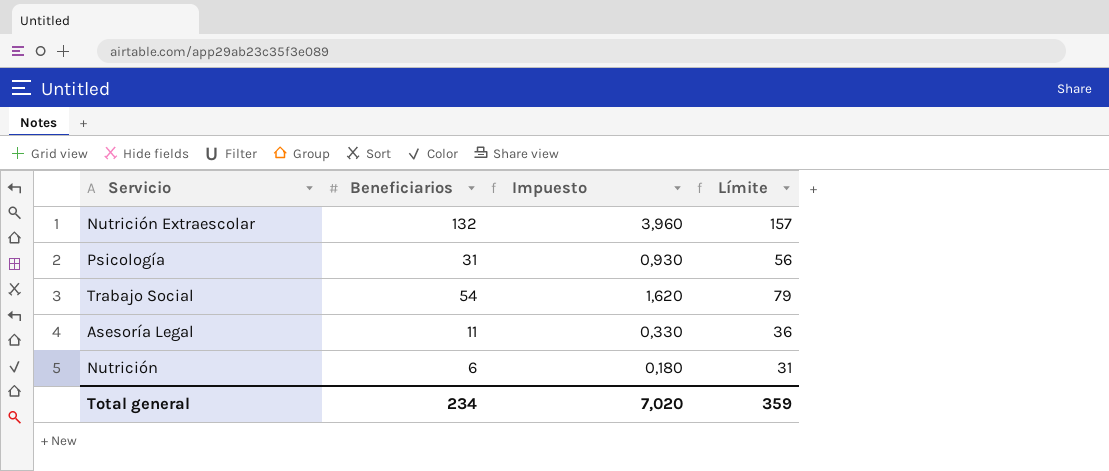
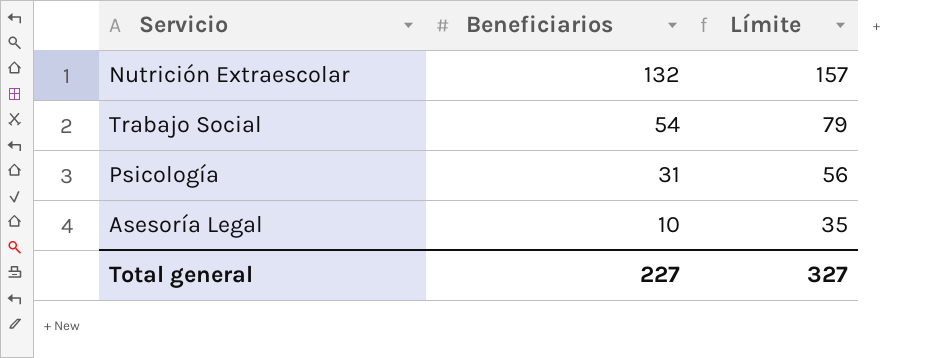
row order: none -> Beneficiarios descending
column Impuesto | formula: [Beneficiarios] * 0,03 -> none
row Nutrición: 6 | 0,180 | 31 -> none
Asesoría Legal | Beneficiarios: 11 -> 10
Asesoría Legal | Límite: 36 -> 35
Total general | Beneficiarios: 234 -> 227
Total general | Límite: 359 -> 327

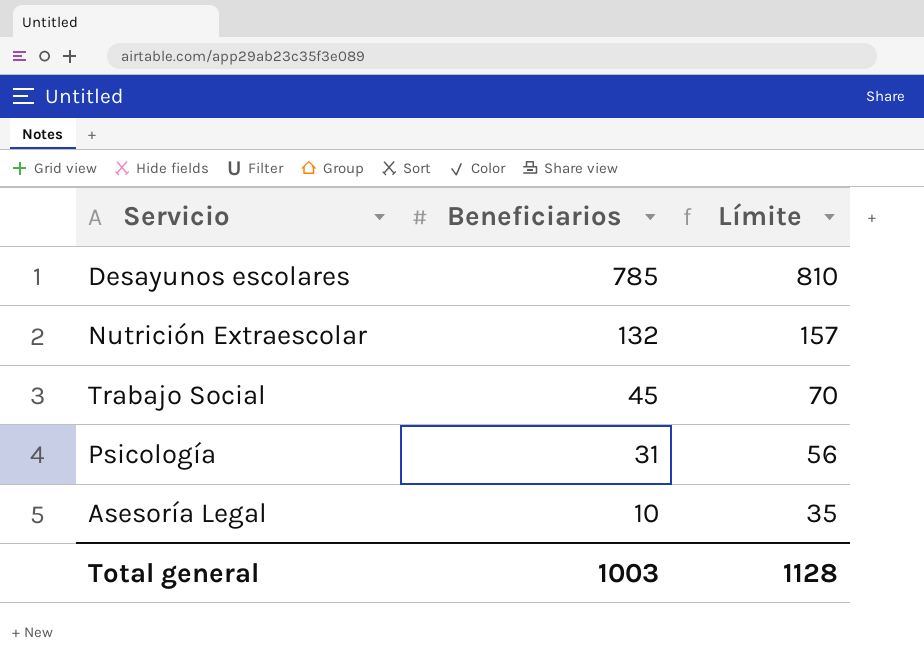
row Desayunos escolares: none -> 785 | 810
Trabajo Social | Beneficiarios: 54 -> 45
Trabajo Social | Límite: 79 -> 70
Total general | Beneficiarios: 227 -> 1003
Total general | Límite: 327 -> 1128

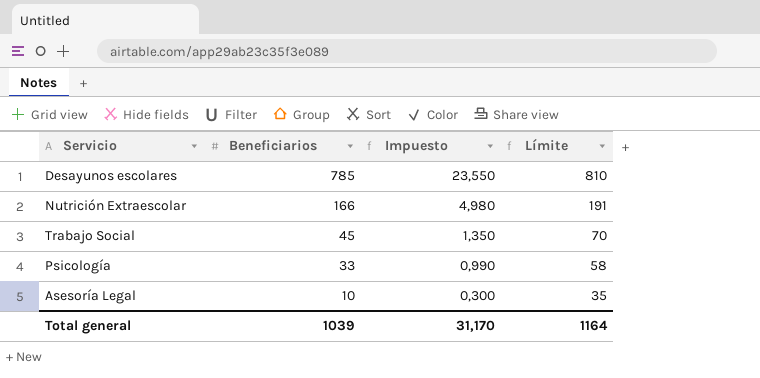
column Impuesto | formula: none -> [Beneficiarios] * 0,03
Nutrición Extraescolar | Beneficiarios: 132 -> 166
Nutrición Extraescolar | Límite: 157 -> 191
Psicología | Beneficiarios: 31 -> 33
Psicología | Límite: 56 -> 58
Total general | Beneficiarios: 1003 -> 1039
Total general | Límite: 1128 -> 1164

